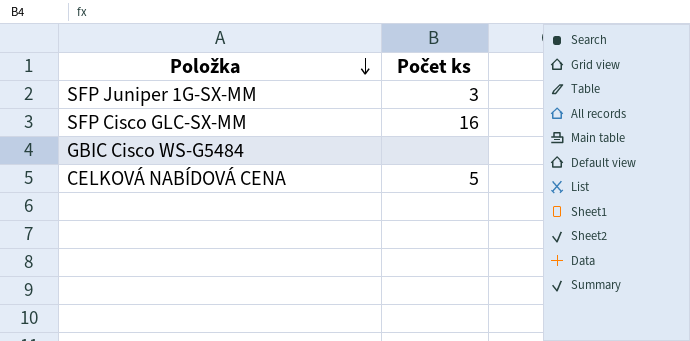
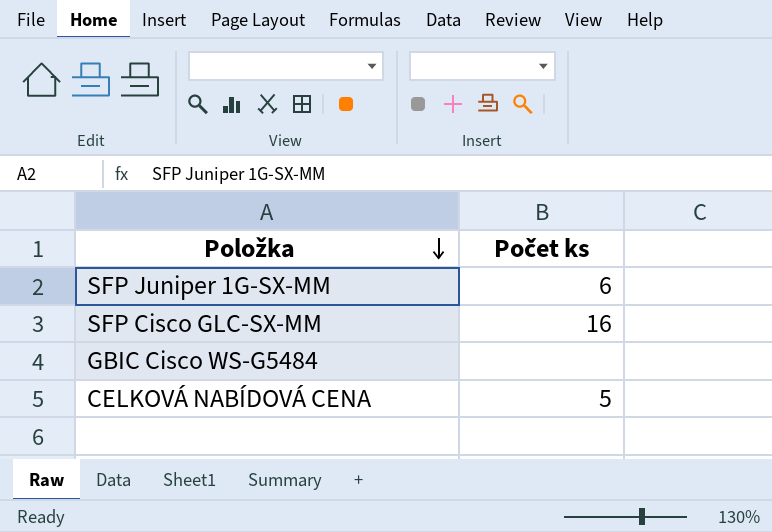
SFP Juniper 1G-SX-MM | Počet ks: 3 -> 6

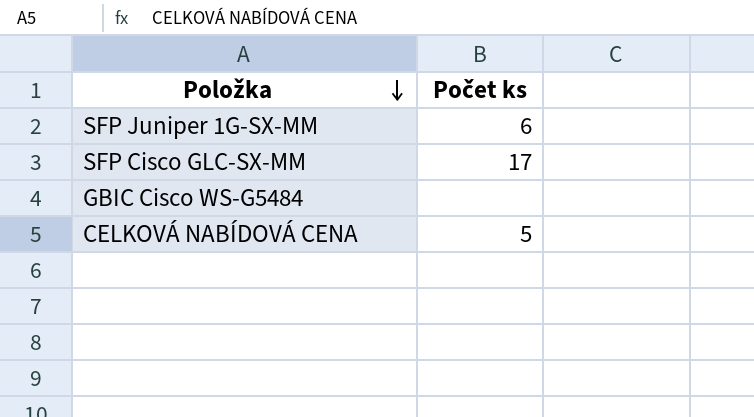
SFP Cisco GLC-SX-MM | Počet ks: 16 -> 17

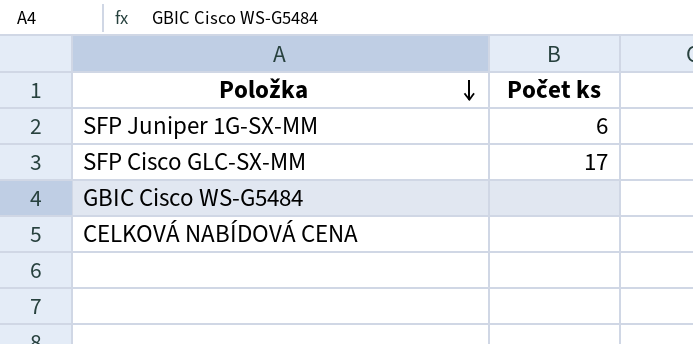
CELKOVÁ NABÍDOVÁ CENA | Počet ks: 5 -> none

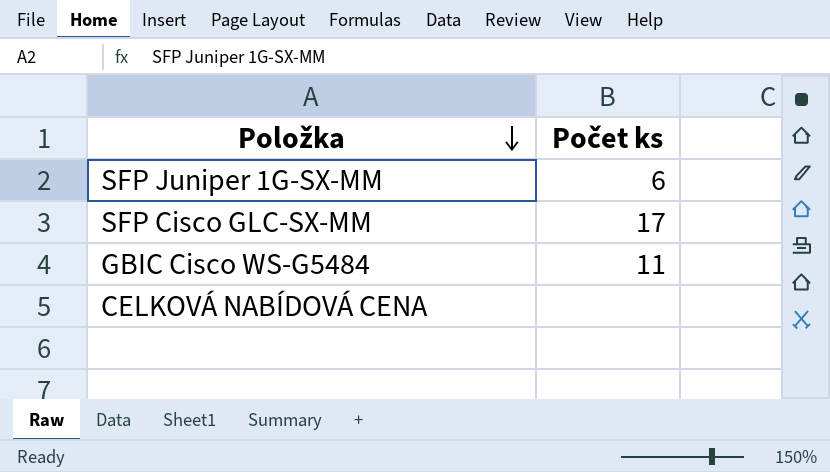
GBIC Cisco WS-G5484 | Počet ks: none -> 11

